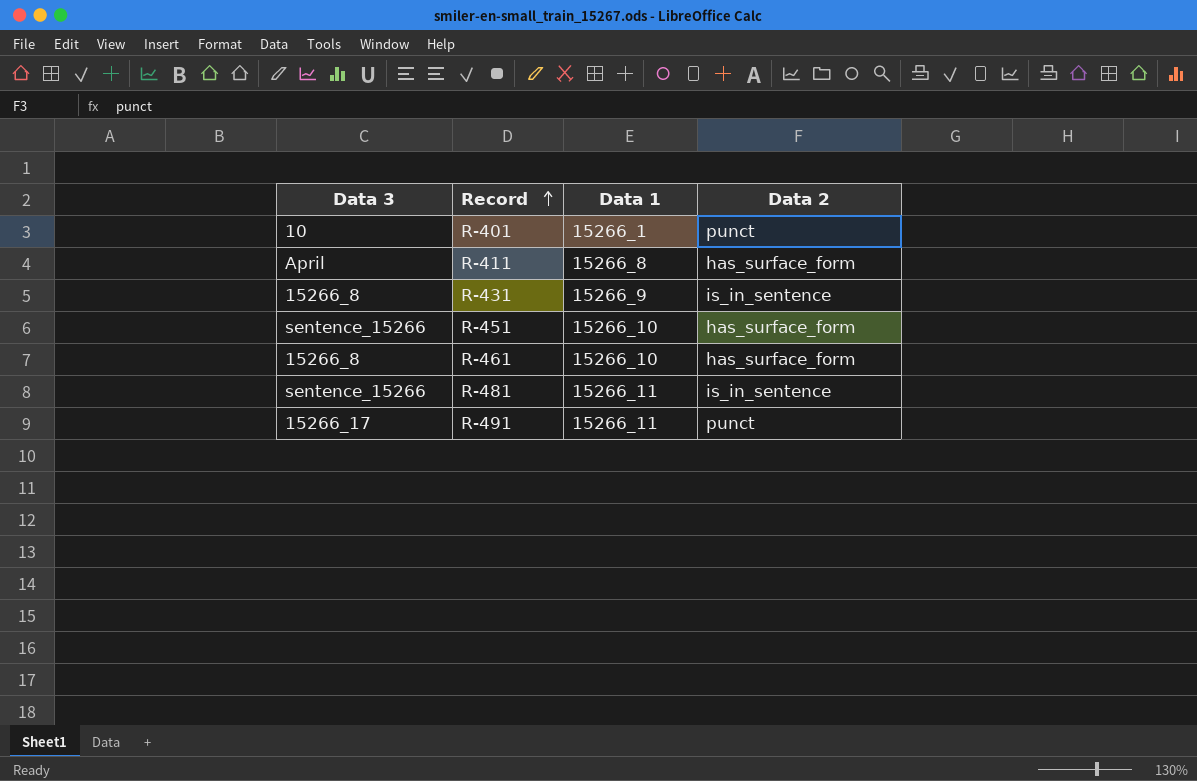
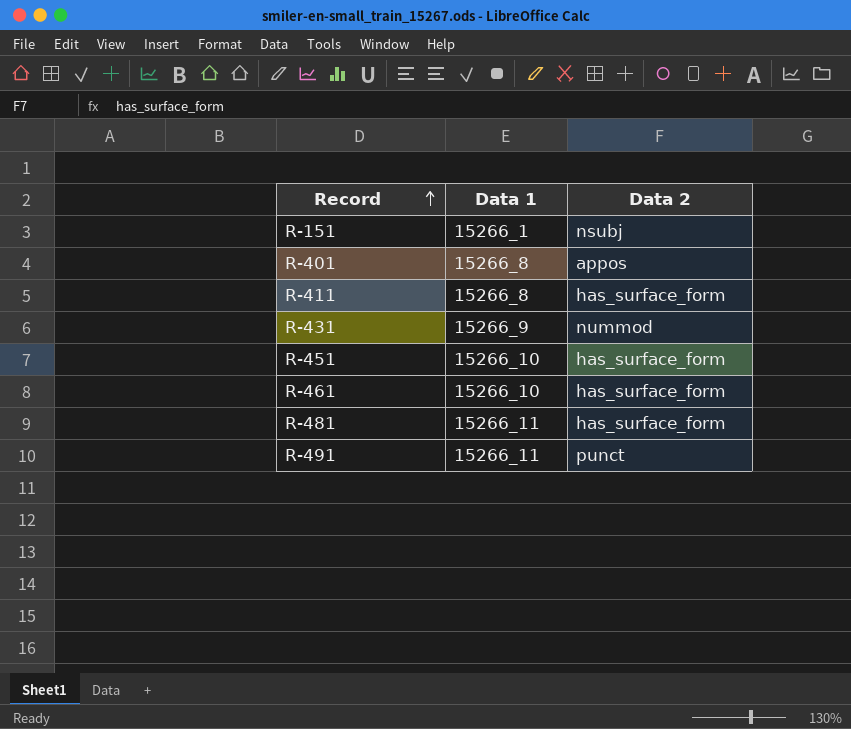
column Data 3 | position: 1 -> none
row R-151: none -> 15266_1 | nsubj
R-401 | Data 1: 15266_1 -> 15266_8
R-401 | Data 2: punct -> appos
R-431 | Data 2: is_in_sentence -> nummod
R-481 | Data 2: is_in_sentence -> has_surface_form

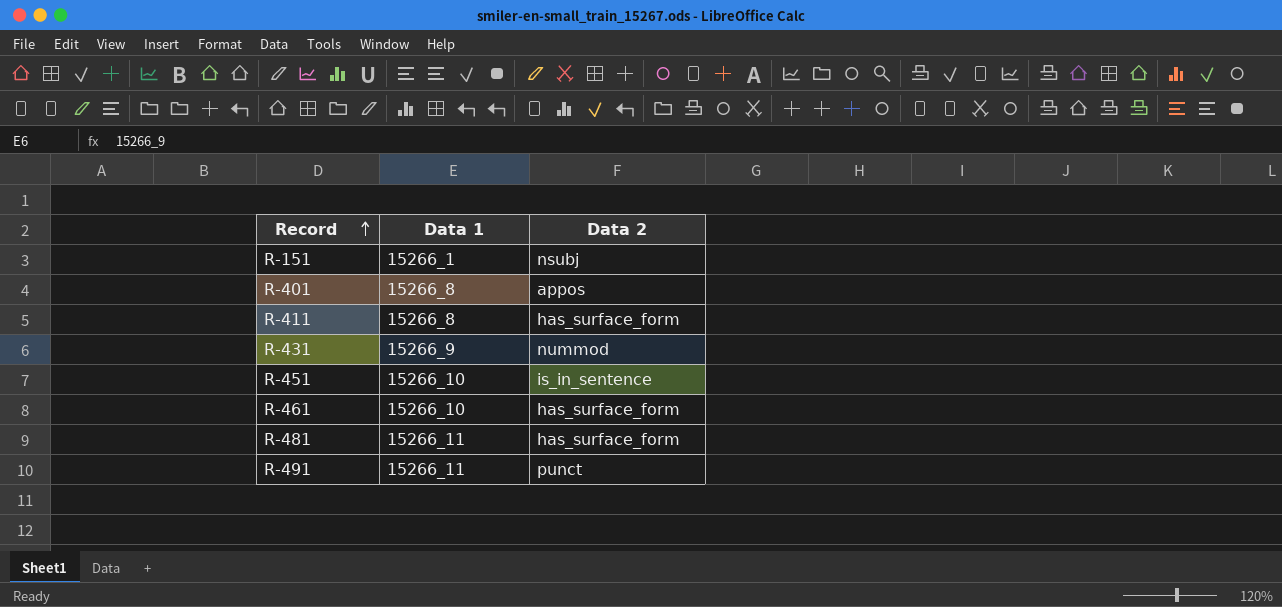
R-451 | Data 2: has_surface_form -> is_in_sentence

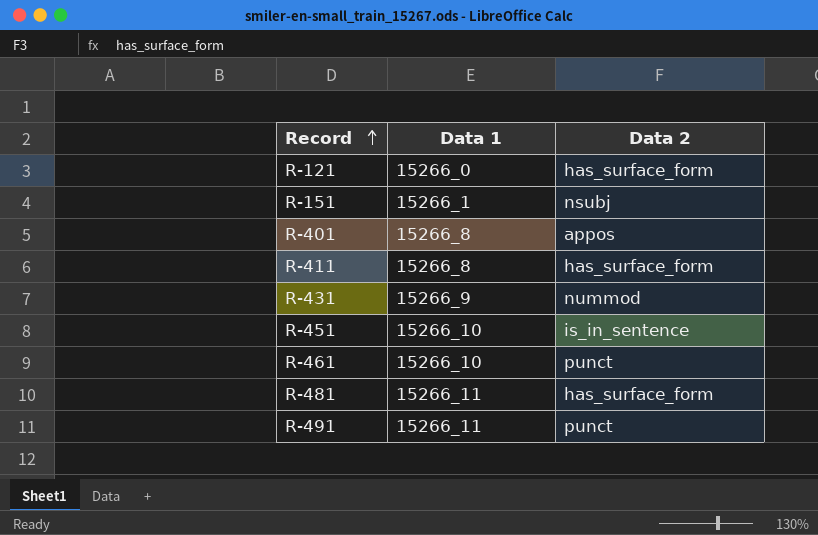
row R-121: none -> 15266_0 | has_surface_form
R-461 | Data 2: has_surface_form -> punct

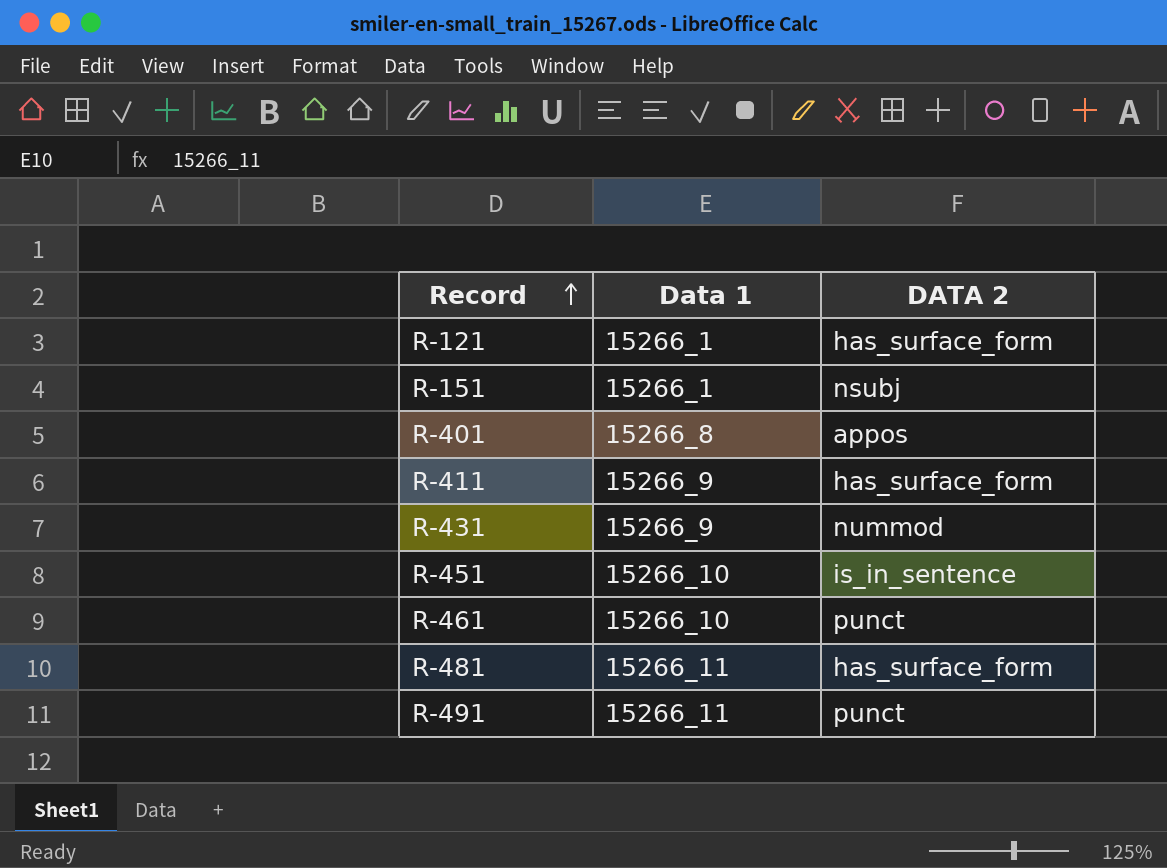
column name: Data 2 -> DATA 2
R-121 | Data 1: 15266_0 -> 15266_1
R-411 | Data 1: 15266_8 -> 15266_9

